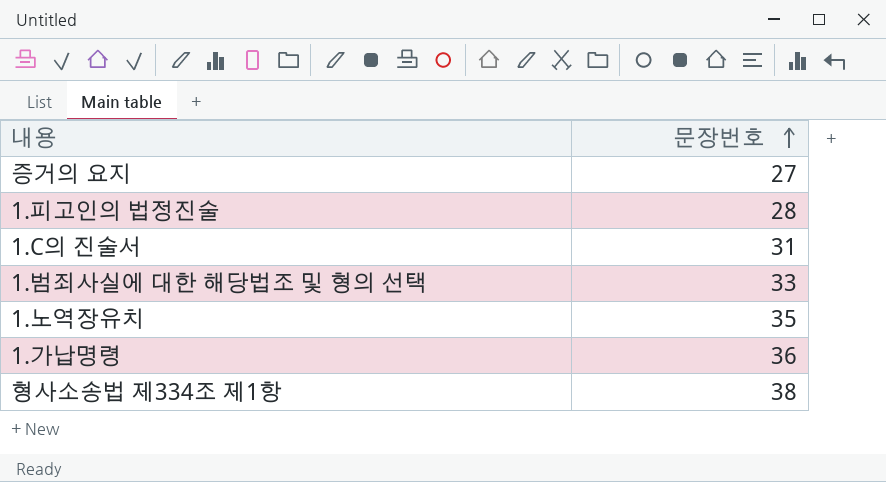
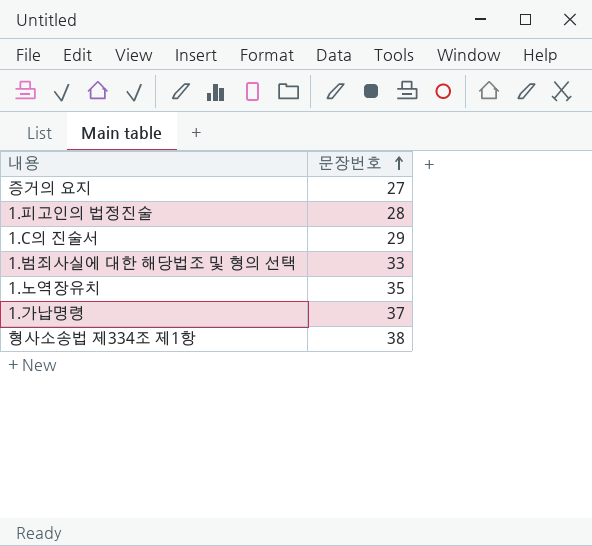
1.C의 진술서 | 문장번호: 31 -> 29
1.가납명령 | 문장번호: 36 -> 37

